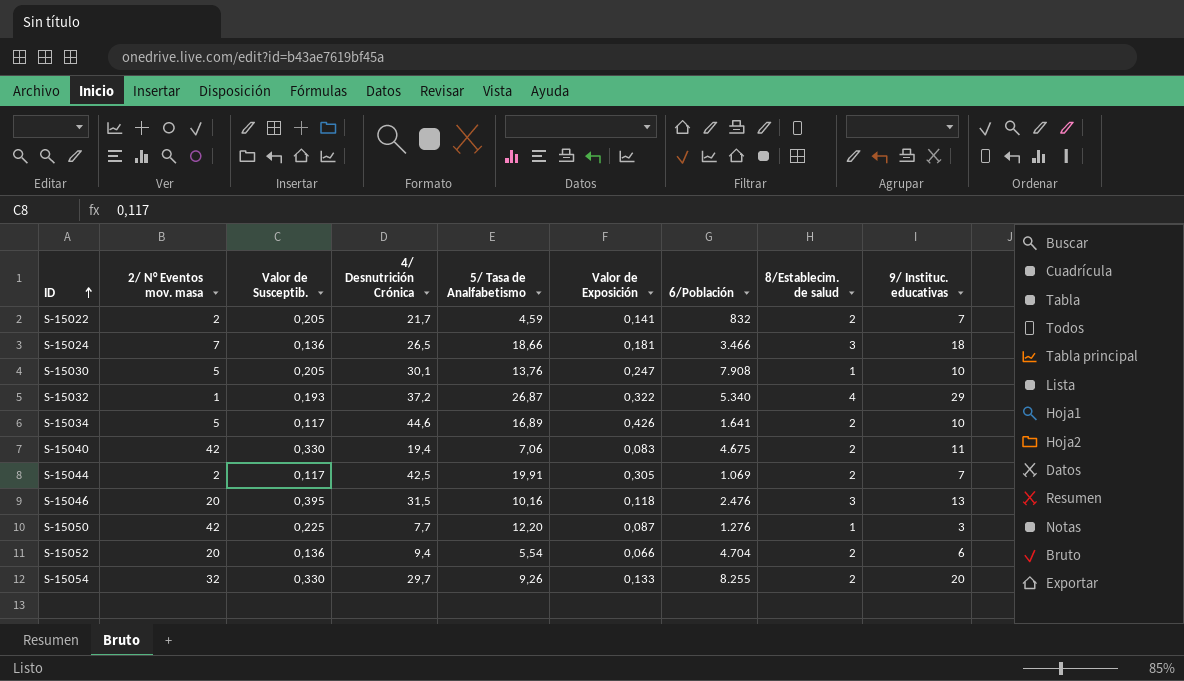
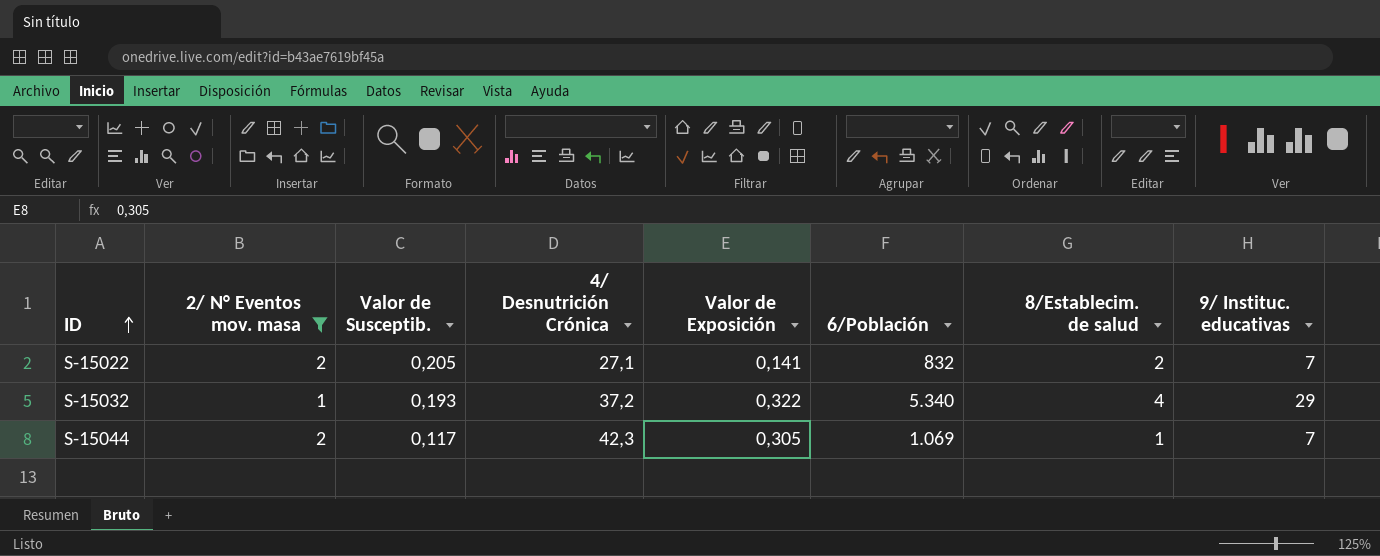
filter: none -> 2/ N° Eventos mov. masa <= 2
column 5/ Tasa de Analfabetismo | position: 5 -> none
S-15022 | 4/ Desnutrición Crónica: 21,7 -> 27,1
S-15044 | 4/ Desnutrición Crónica: 42,5 -> 42,3
S-15044 | 8/Establecim. de salud: 2 -> 1

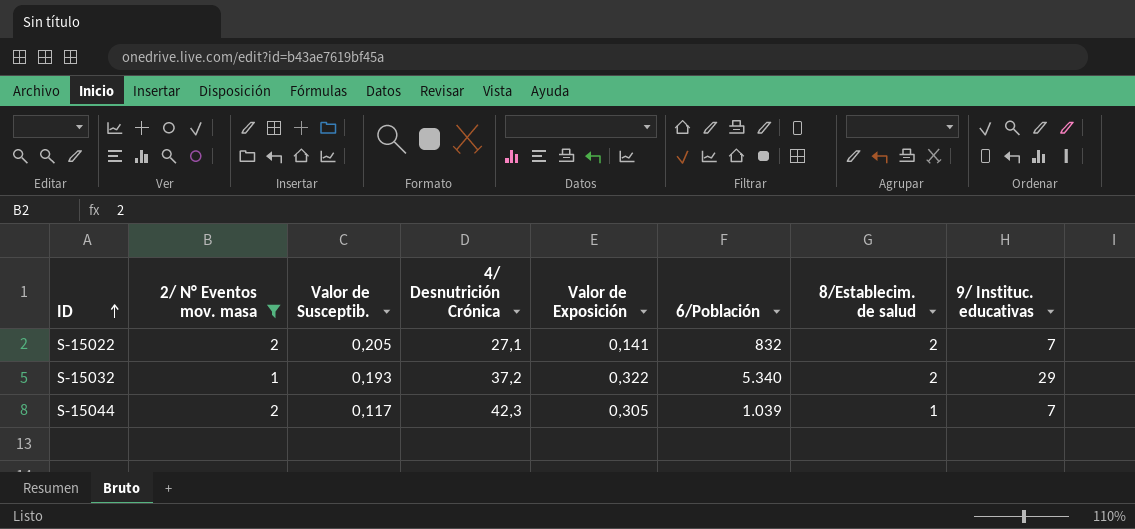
S-15032 | 8/Establecim. de salud: 4 -> 2
S-15044 | 6/Población: 1.069 -> 1.039

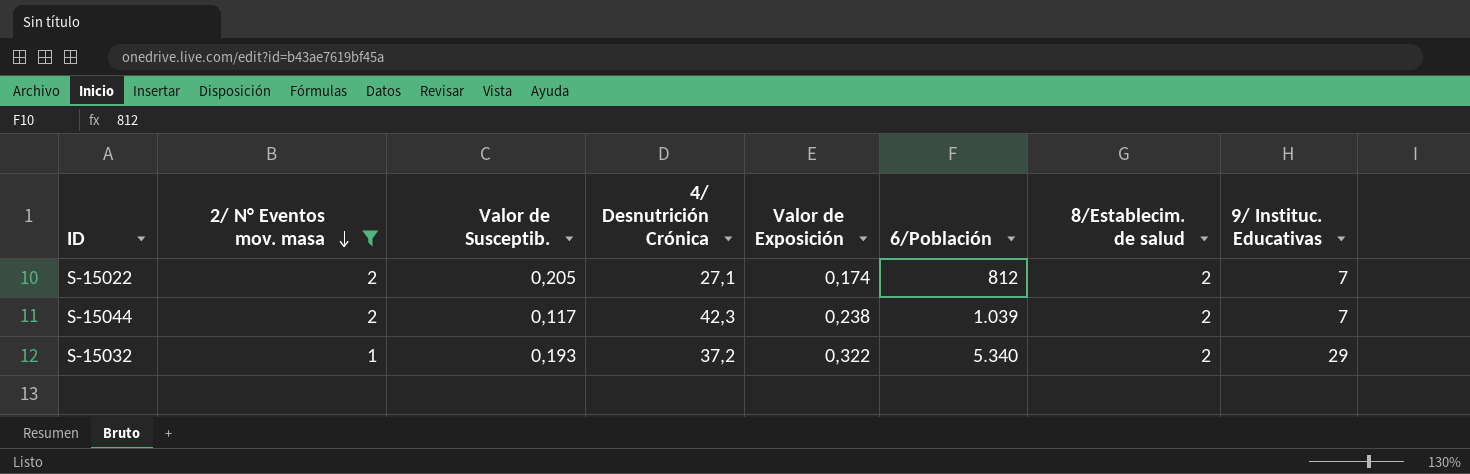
row order: ID ascending -> 2/ N° Eventos mov. masa descending
column name: 9/ Instituc. educativas -> 9/ Instituc. Educativas
S-15022 | Valor de Exposición: 0,141 -> 0,174
S-15022 | 6/Población: 832 -> 812
S-15044 | Valor de Exposición: 0,305 -> 0,238
S-15044 | 8/Establecim. de salud: 1 -> 2

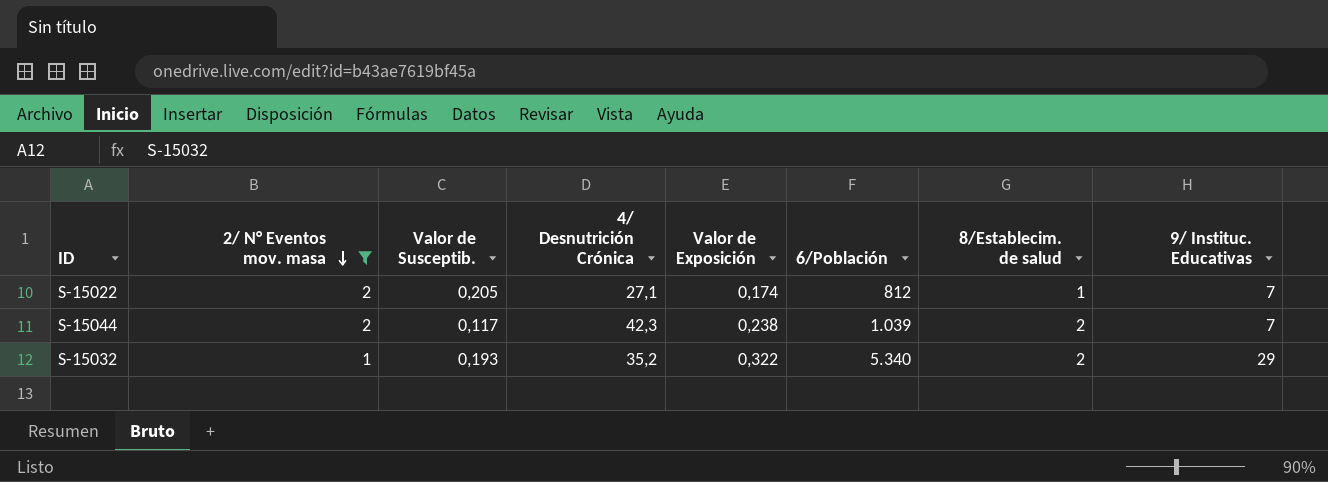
S-15022 | 8/Establecim. de salud: 2 -> 1
S-15032 | 4/ Desnutrición Crónica: 37,2 -> 35,2

